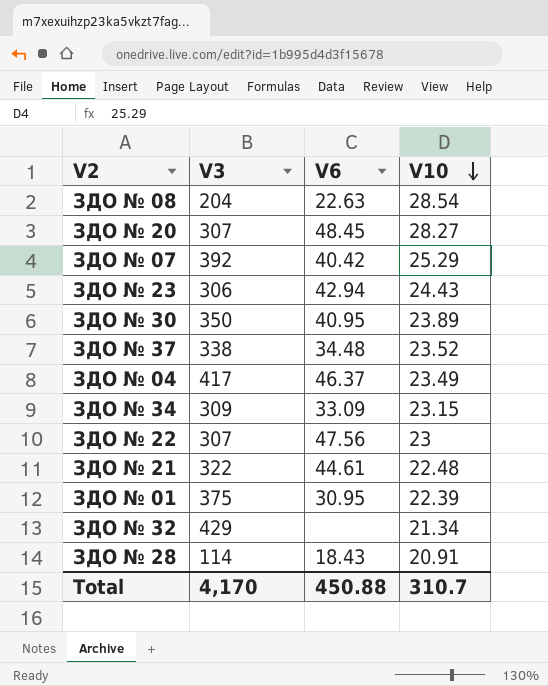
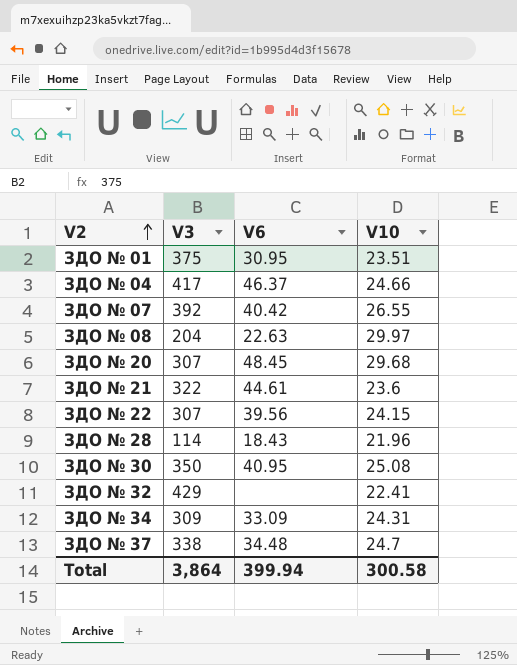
row order: V10 descending -> V2 ascending
row ЗДО № 23: 306 | 42.94 | 24.43 -> none
ЗДО № 01 | V10: 22.39 -> 23.51
ЗДО № 04 | V10: 23.49 -> 24.66
ЗДО № 07 | V10: 25.29 -> 26.55
ЗДО № 08 | V10: 28.54 -> 29.97
ЗДО № 20 | V10: 28.27 -> 29.68
ЗДО № 21 | V10: 22.48 -> 23.6
ЗДО № 22 | V6: 47.56 -> 39.56
ЗДО № 22 | V10: 23 -> 24.15
ЗДО № 28 | V10: 20.91 -> 21.96
ЗДО № 30 | V10: 23.89 -> 25.08
ЗДО № 32 | V10: 21.34 -> 22.41
ЗДО № 34 | V10: 23.15 -> 24.31
ЗДО № 37 | V10: 23.52 -> 24.7
Total | V3: 4,170 -> 3,864
Total | V6: 450.88 -> 399.94
Total | V10: 310.7 -> 300.58

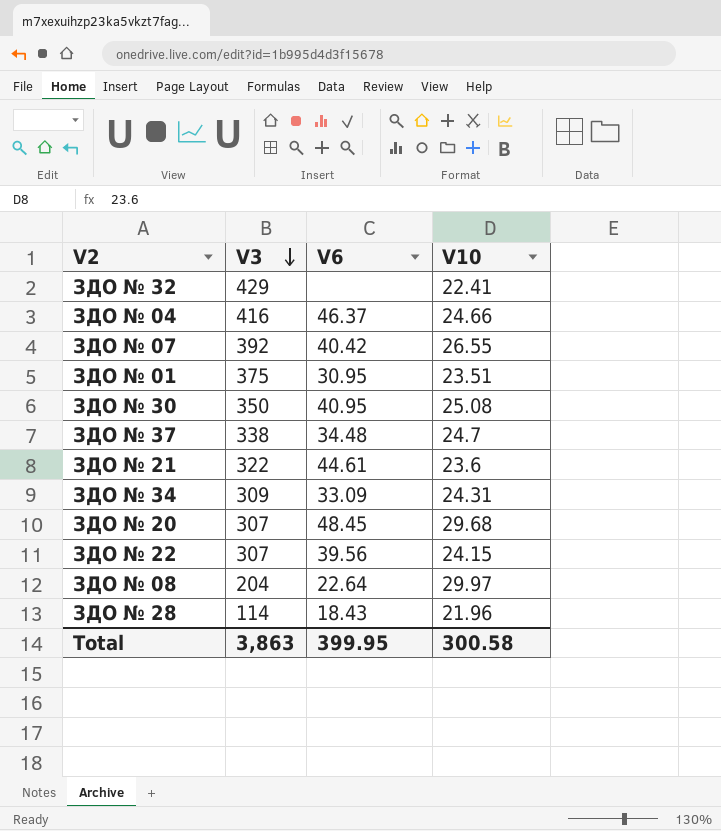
row order: V2 ascending -> V3 descending
ЗДО № 04 | V3: 417 -> 416
ЗДО № 08 | V6: 22.63 -> 22.64
Total | V3: 3,864 -> 3,863
Total | V6: 399.94 -> 399.95

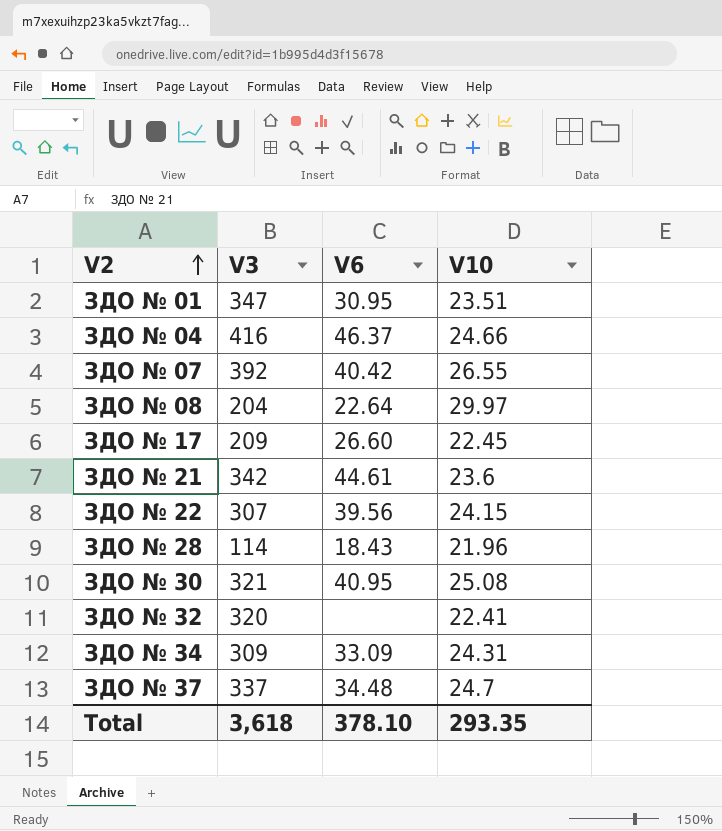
row order: V3 descending -> V2 ascending
row ЗДО № 20: 307 | 48.45 | 29.68 -> none
ЗДО № 01 | V3: 375 -> 347
row ЗДО № 17: none -> 209 | 26.60 | 22.45
ЗДО № 21 | V3: 322 -> 342
ЗДО № 30 | V3: 350 -> 321
ЗДО № 32 | V3: 429 -> 320
ЗДО № 37 | V3: 338 -> 337
Total | V3: 3,863 -> 3,618
Total | V6: 399.95 -> 378.10
Total | V10: 300.58 -> 293.35

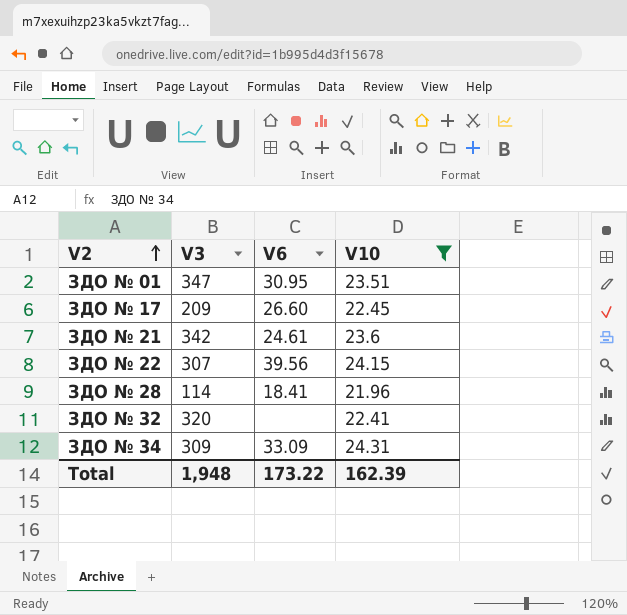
filter: none -> V10 <= 24.31
ЗДО № 21 | V6: 44.61 -> 24.61
ЗДО № 28 | V6: 18.43 -> 18.41
Total | V3: 3,618 -> 1,948
Total | V6: 378.10 -> 173.22
Total | V10: 293.35 -> 162.39

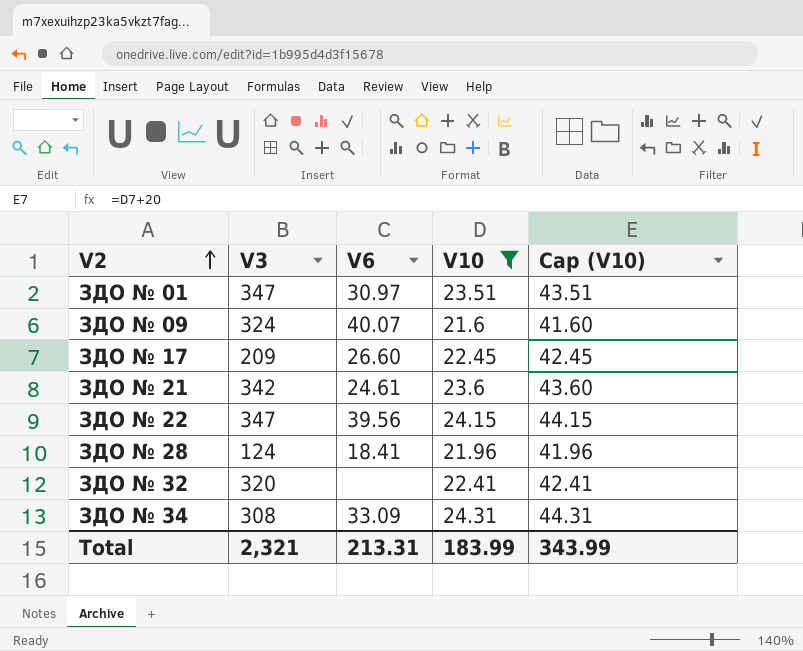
column Cap (V10) | formula: none -> [V10] + 20
ЗДО № 01 | V6: 30.95 -> 30.97
row ЗДО № 09: none -> 324 | 40.07 | 21.6 | 41.60
ЗДО № 22 | V3: 307 -> 347
ЗДО № 28 | V3: 114 -> 124
ЗДО № 34 | V3: 309 -> 308
Total | V3: 1,948 -> 2,321
Total | V6: 173.22 -> 213.31
Total | V10: 162.39 -> 183.99

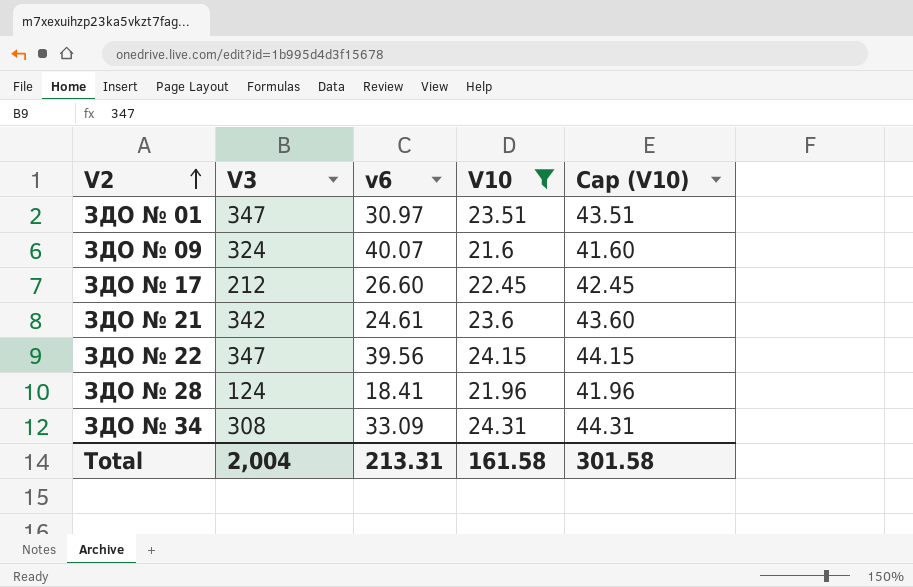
column name: V6 -> v6
row ЗДО № 32: 320 | none | 22.41 | 42.41 -> none
ЗДО № 17 | V3: 209 -> 212
Total | V3: 2,321 -> 2,004
Total | V10: 183.99 -> 161.58
Total | Cap (V10): 343.99 -> 301.58

